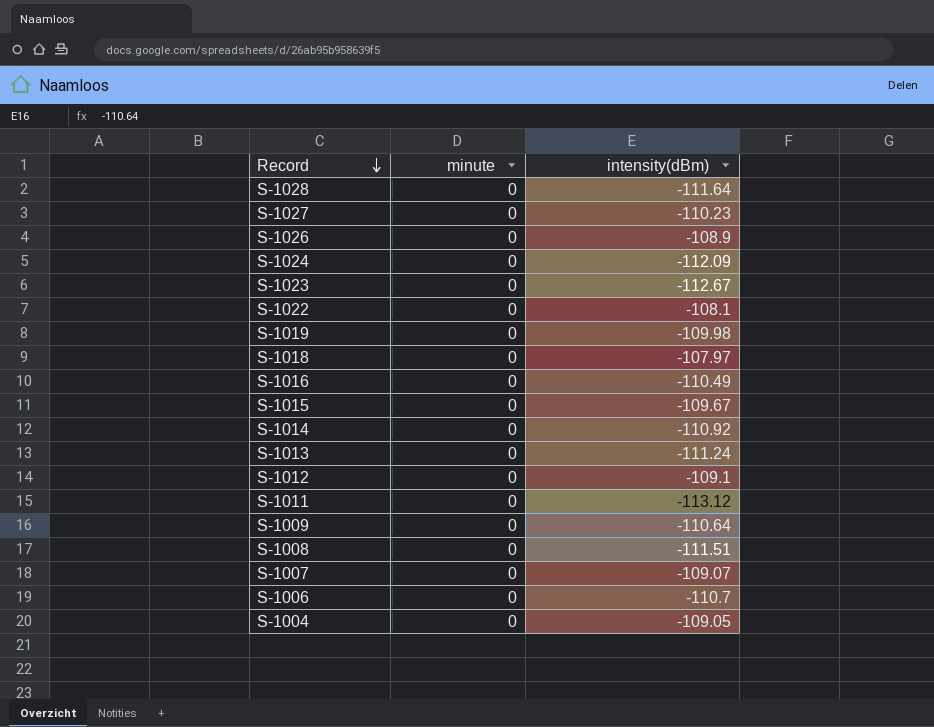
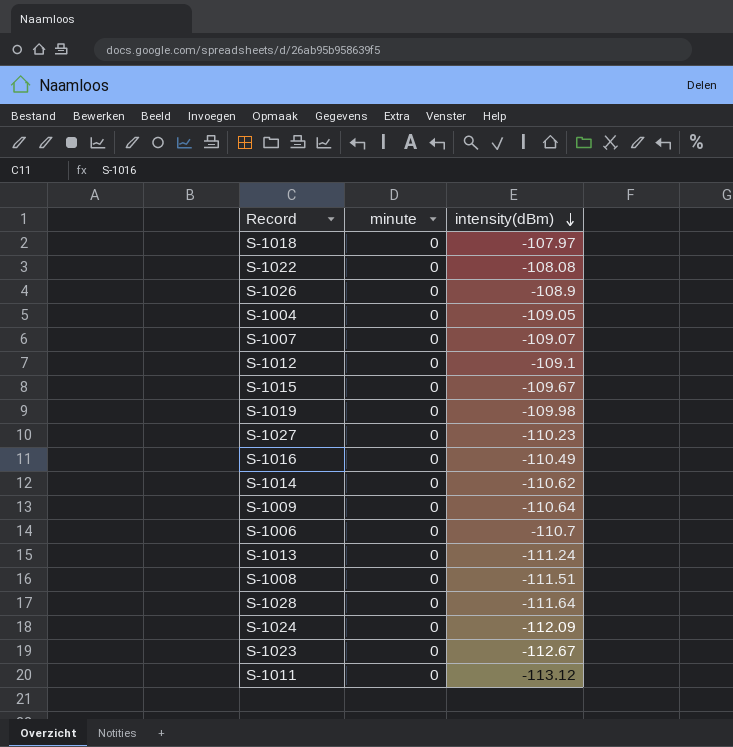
row order: Record descending -> intensity(dBm) descending
S-1022 | intensity(dBm): -108.1 -> -108.08
S-1014 | intensity(dBm): -110.92 -> -110.62

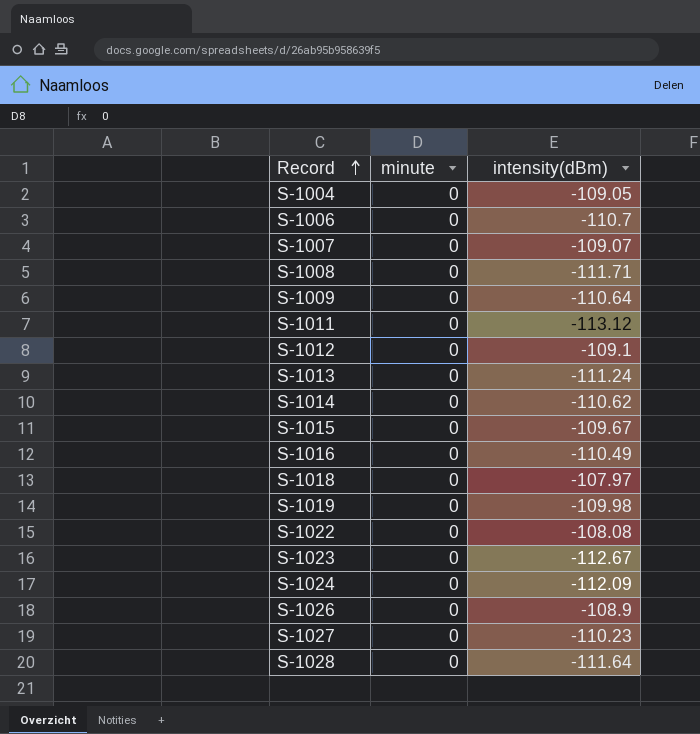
row order: intensity(dBm) descending -> Record ascending
S-1008 | intensity(dBm): -111.51 -> -111.71

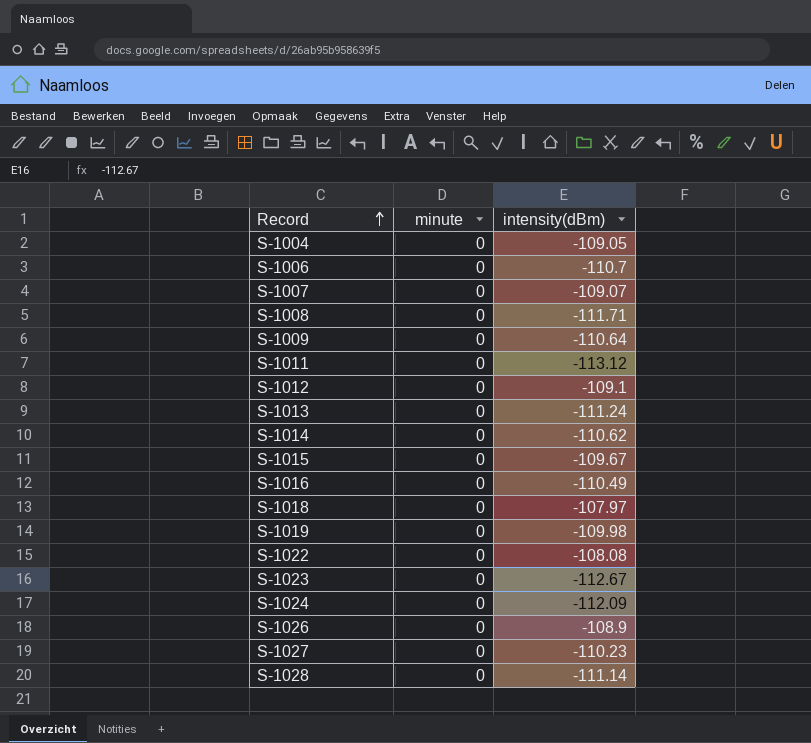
S-1028 | intensity(dBm): -111.64 -> -111.14

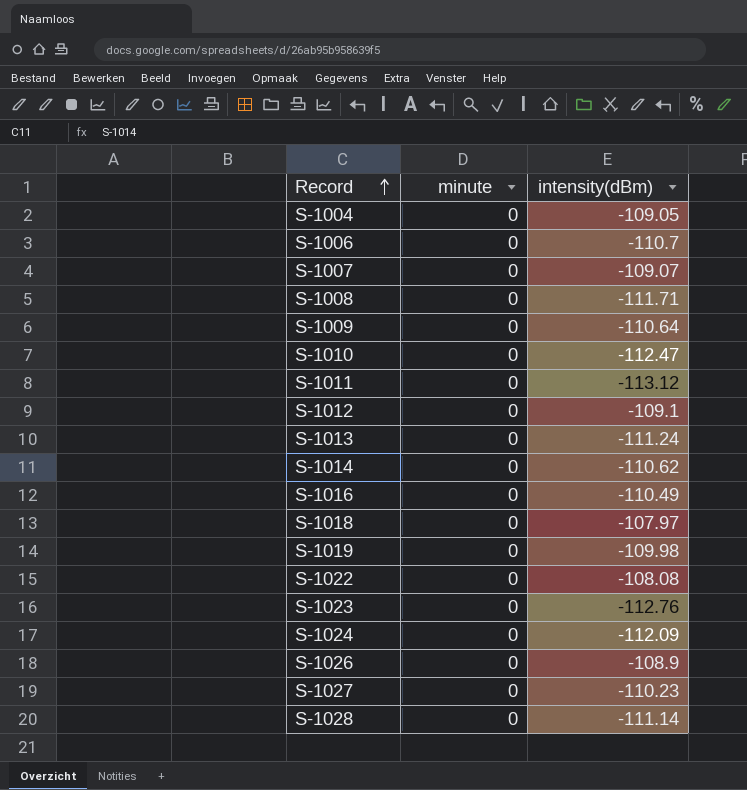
row S-1015: 0 | -109.67 -> none
row S-1010: none -> 0 | -112.47
S-1023 | intensity(dBm): -112.67 -> -112.76

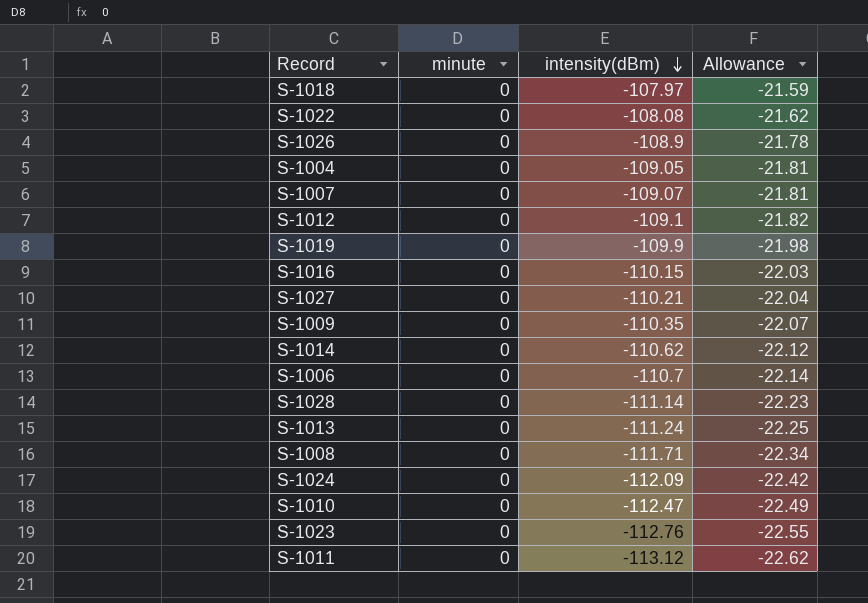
row order: Record ascending -> intensity(dBm) descending
column Allowance | formula: none -> [intensity(dBm)] * 0.2
S-1019 | intensity(dBm): -109.98 -> -109.9
S-1016 | intensity(dBm): -110.49 -> -110.15
S-1027 | intensity(dBm): -110.23 -> -110.21
S-1009 | intensity(dBm): -110.64 -> -110.35

